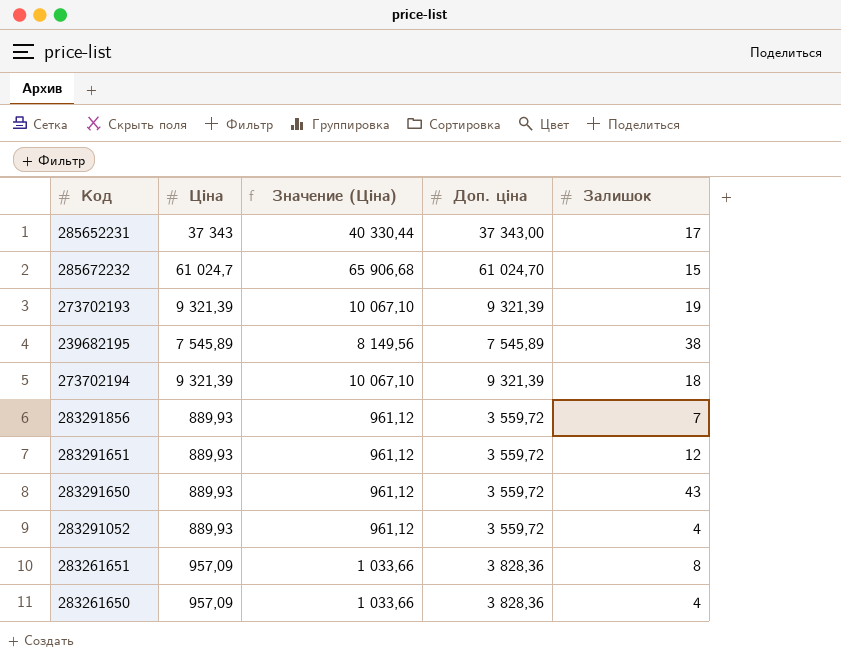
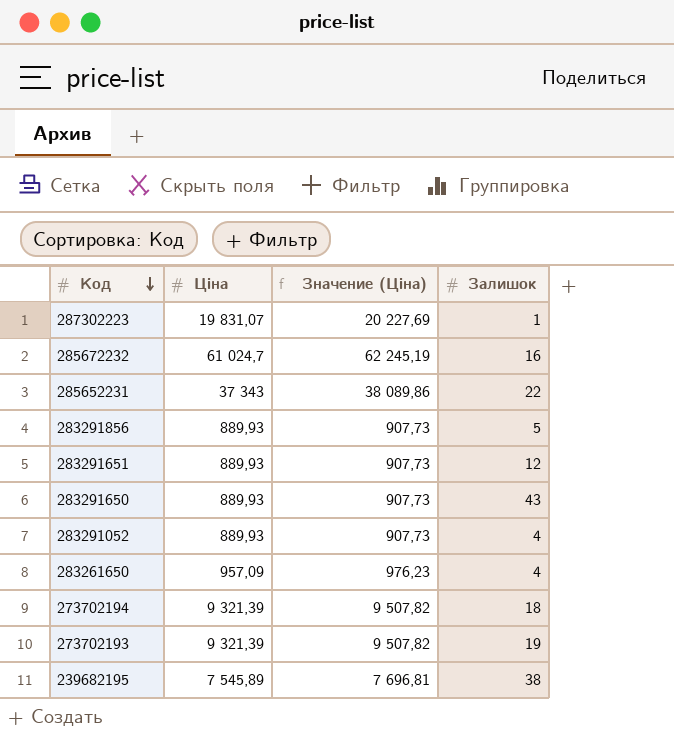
row order: none -> Код descending
column Доп. ціна | position: 4 -> none
column Значение (Ціна) | formula: [Ціна] * 1,08 -> [Ціна] * 1,02
row 283261651: 957,09 | 1 033,66 | 3 828,36 | 8 -> none
row 287302223: none -> 19 831,07 | 20 227,69 | 1
285672232 | Залишок: 15 -> 16
285652231 | Залишок: 17 -> 22
283291856 | Залишок: 7 -> 5

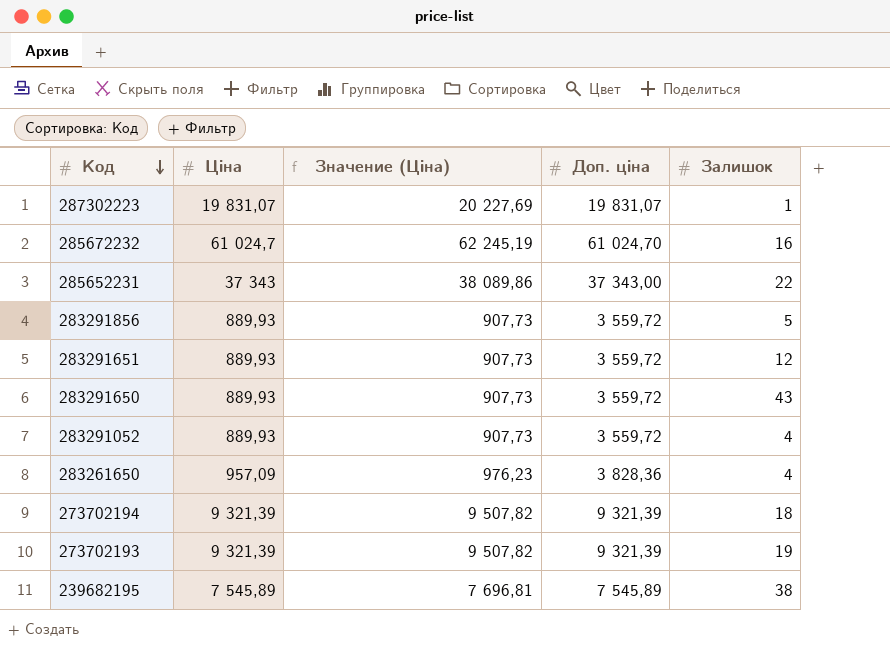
column Доп. ціна | position: none -> 4

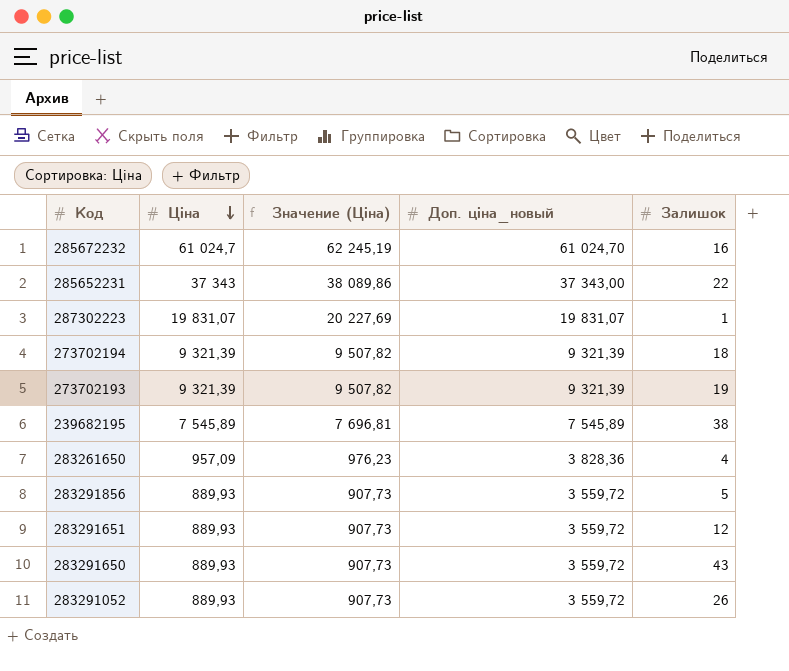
row order: Код descending -> Ціна descending
column name: Доп. ціна -> Доп. ціна_новый
283291052 | Залишок: 4 -> 26

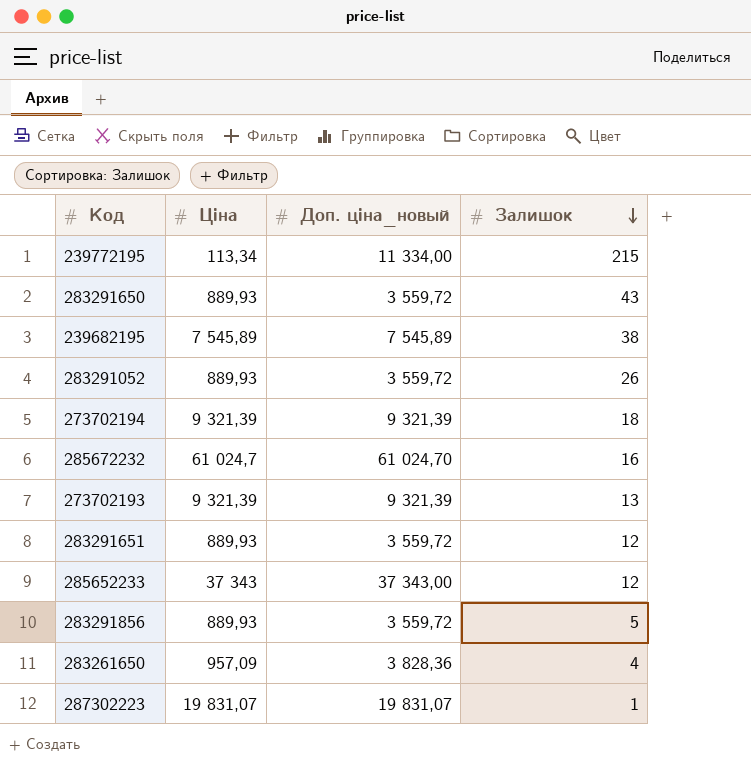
row order: Ціна descending -> Залишок descending
column Значение (Ціна) | formula: [Ціна] * 1,02 -> none
row 285652231: 37 343 | 38 089,86 | 37 343,00 | 22 -> none
row 239772195: none -> 113,34 | 11 334,00 | 215
273702193 | Залишок: 19 -> 13
row 285652233: none -> 37 343 | 37 343,00 | 12

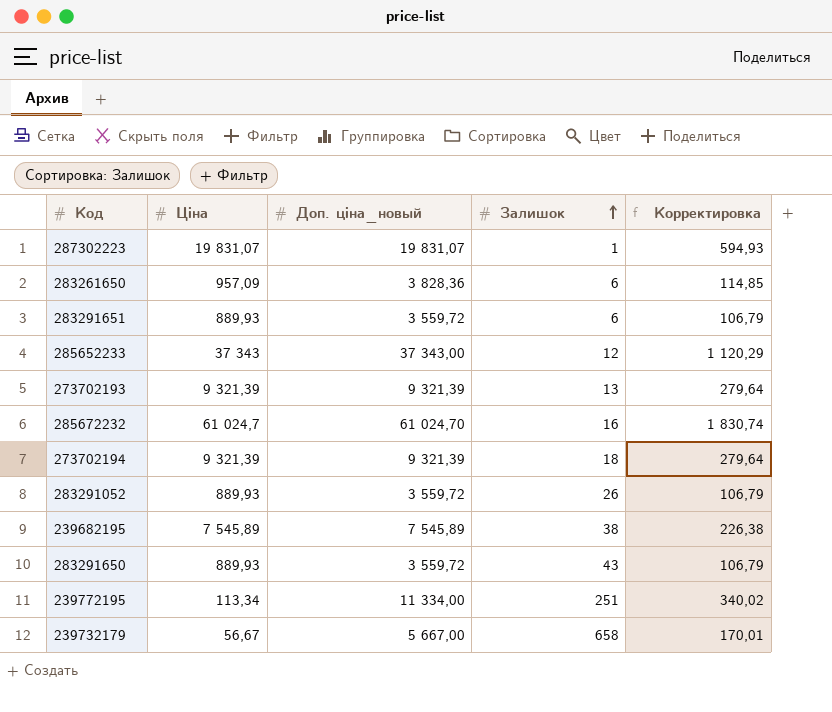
row order: Залишок descending -> Залишок ascending
column Корректировка | formula: none -> [Доп. ціна_новый] * 0,03
row 283291856: 889,93 | 3 559,72 | 5 -> none
283261650 | Залишок: 4 -> 6
283291651 | Залишок: 12 -> 6
239772195 | Залишок: 215 -> 251
row 239732179: none -> 56,67 | 5 667,00 | 658 | 170,01

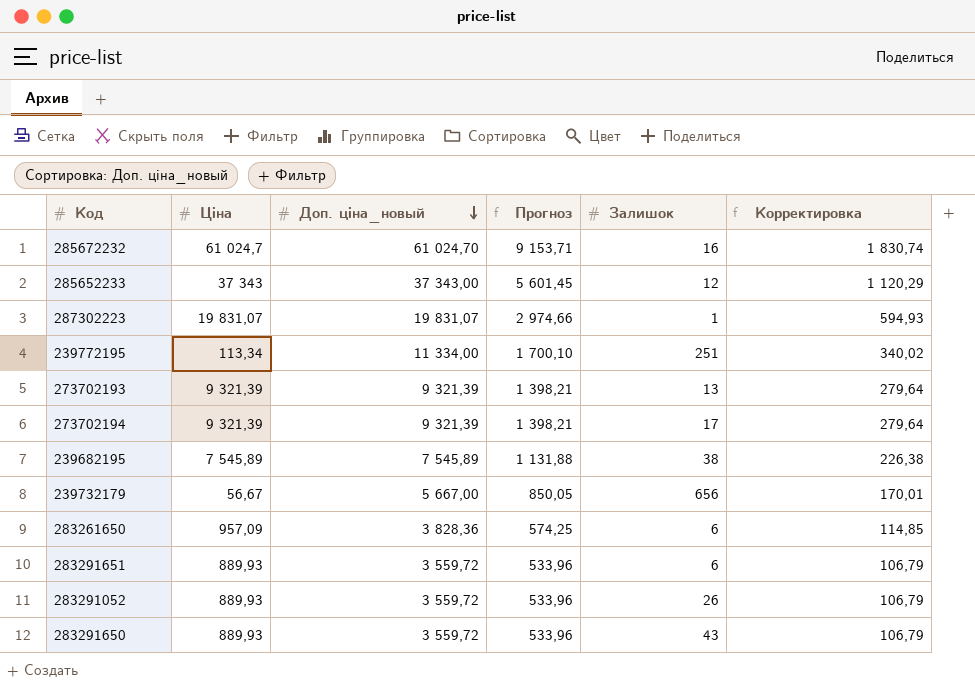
row order: Залишок ascending -> Доп. ціна_новый descending
column Прогноз | formula: none -> [Доп. ціна_новый] * 0,15
273702194 | Залишок: 18 -> 17
239732179 | Залишок: 658 -> 656

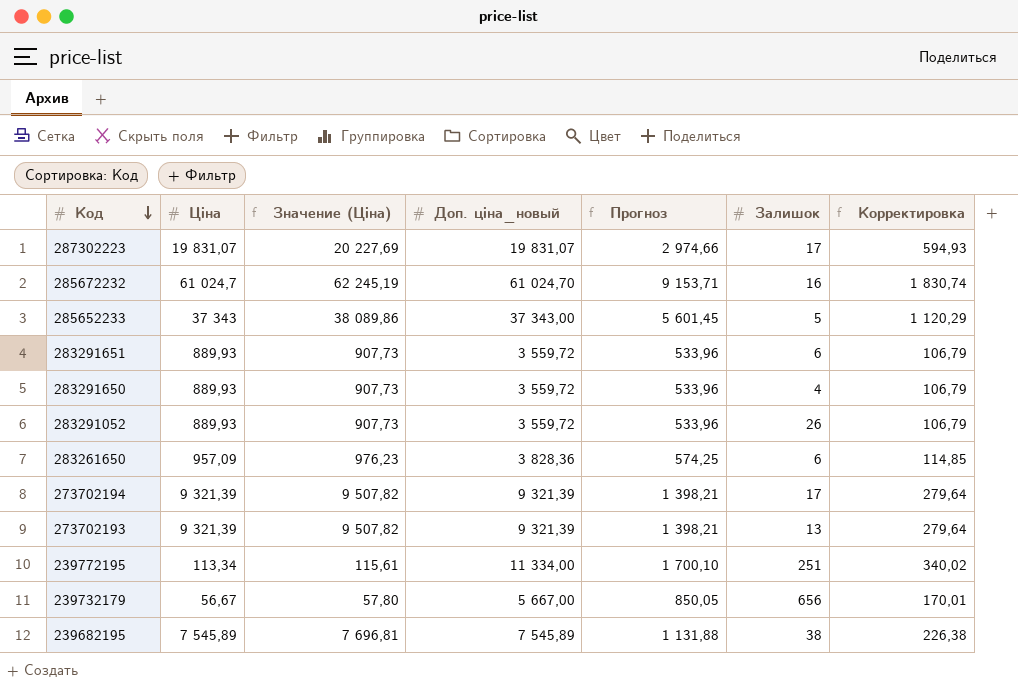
row order: Доп. ціна_новый descending -> Код descending
column Значение (Ціна) | formula: none -> [Ціна] * 1,02
287302223 | Залишок: 1 -> 17
285652233 | Залишок: 12 -> 5
283291650 | Залишок: 43 -> 4

